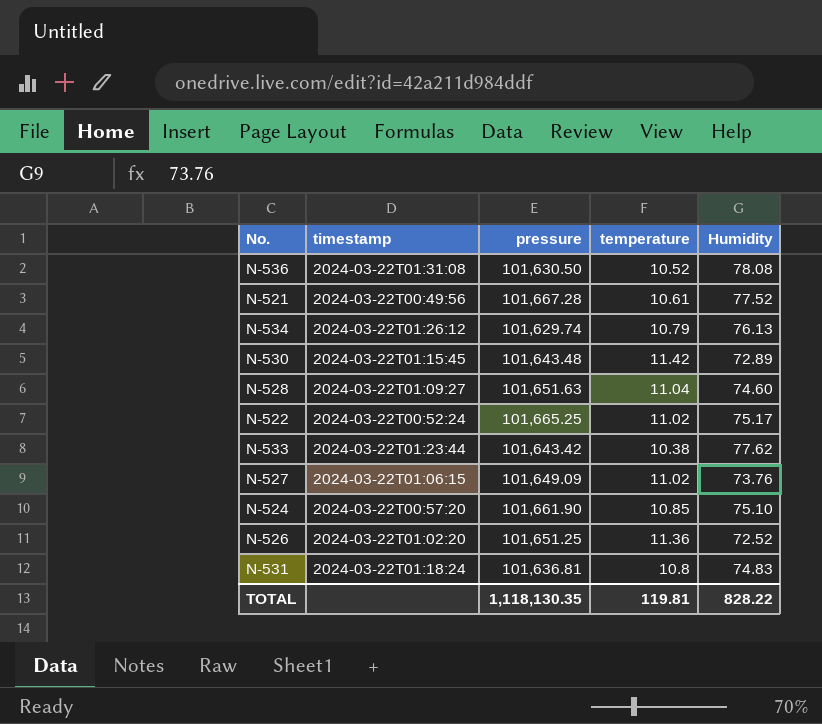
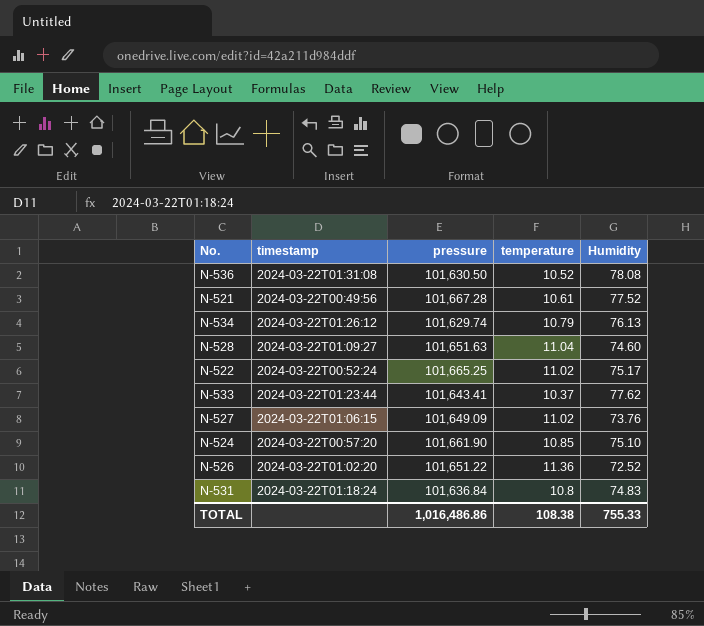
row N-530: 2024-03-22T01:15:45 | 101,643.48 | 11.42 | 72.89 -> none
N-533 | pressure: 101,643.42 -> 101,643.41
N-533 | temperature: 10.38 -> 10.37
N-526 | pressure: 101,651.25 -> 101,651.22
N-531 | pressure: 101,636.81 -> 101,636.84
TOTAL | pressure: 1,118,130.35 -> 1,016,486.86
TOTAL | temperature: 119.81 -> 108.38
TOTAL | Humidity: 828.22 -> 755.33

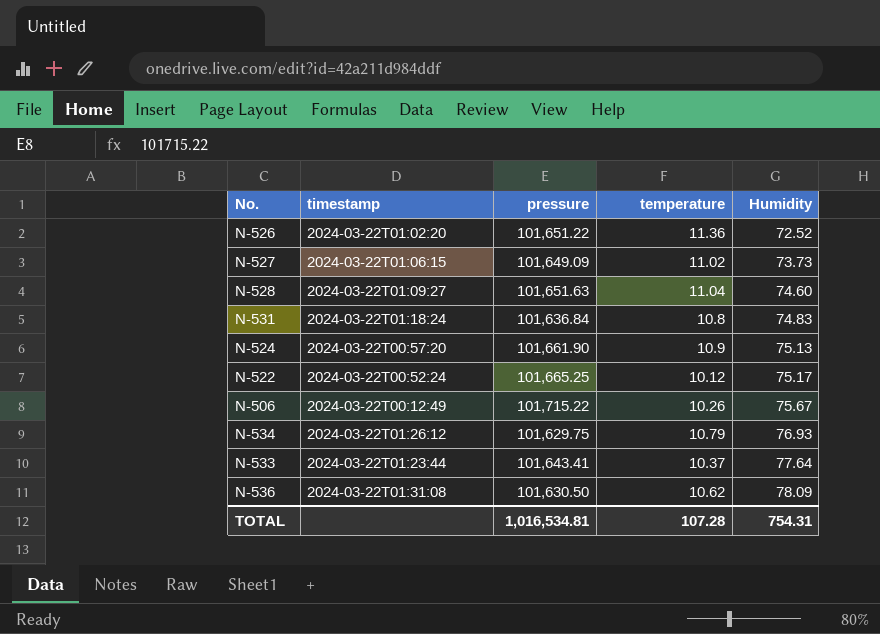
row order: none -> Humidity ascending
row N-521: 2024-03-22T00:49:56 | 101,667.28 | 10.61 | 77.52 -> none
N-527 | Humidity: 73.76 -> 73.73
N-524 | temperature: 10.85 -> 10.9
N-524 | Humidity: 75.10 -> 75.13
N-522 | temperature: 11.02 -> 10.12
row N-506: none -> 2024-03-22T00:12:49 | 101,715.22 | 10.26 | 75.67
N-534 | pressure: 101,629.74 -> 101,629.75
N-534 | Humidity: 76.13 -> 76.93
N-533 | Humidity: 77.62 -> 77.64
N-536 | temperature: 10.52 -> 10.62
N-536 | Humidity: 78.08 -> 78.09
TOTAL | pressure: 1,016,486.86 -> 1,016,534.81
TOTAL | temperature: 108.38 -> 107.28
TOTAL | Humidity: 755.33 -> 754.31

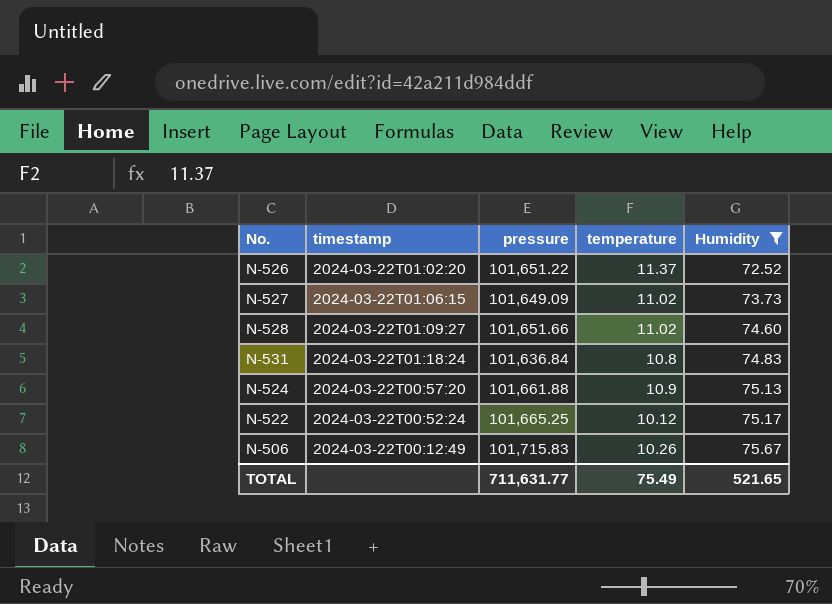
filter: none -> Humidity <= 75.67
N-526 | temperature: 11.36 -> 11.37
N-528 | pressure: 101,651.63 -> 101,651.66
N-528 | temperature: 11.04 -> 11.02
N-524 | pressure: 101,661.90 -> 101,661.88
N-506 | pressure: 101,715.22 -> 101,715.83
TOTAL | pressure: 1,016,534.81 -> 711,631.77
TOTAL | temperature: 107.28 -> 75.49
TOTAL | Humidity: 754.31 -> 521.65

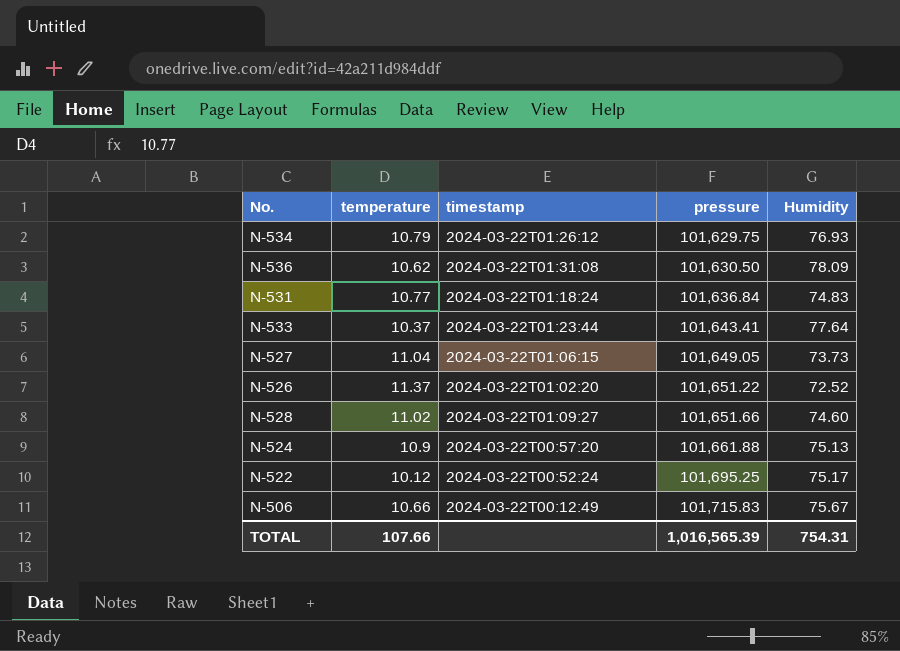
filter: Humidity <= 75.67 -> none
row order: Humidity ascending -> pressure ascending
column temperature | position: 4 -> 2
N-531 | temperature: 10.8 -> 10.77
N-527 | temperature: 11.02 -> 11.04
N-527 | pressure: 101,649.09 -> 101,649.05
N-522 | pressure: 101,665.25 -> 101,695.25
N-506 | temperature: 10.26 -> 10.66
TOTAL | temperature: 75.49 -> 107.66
TOTAL | pressure: 711,631.77 -> 1,016,565.39
TOTAL | Humidity: 521.65 -> 754.31

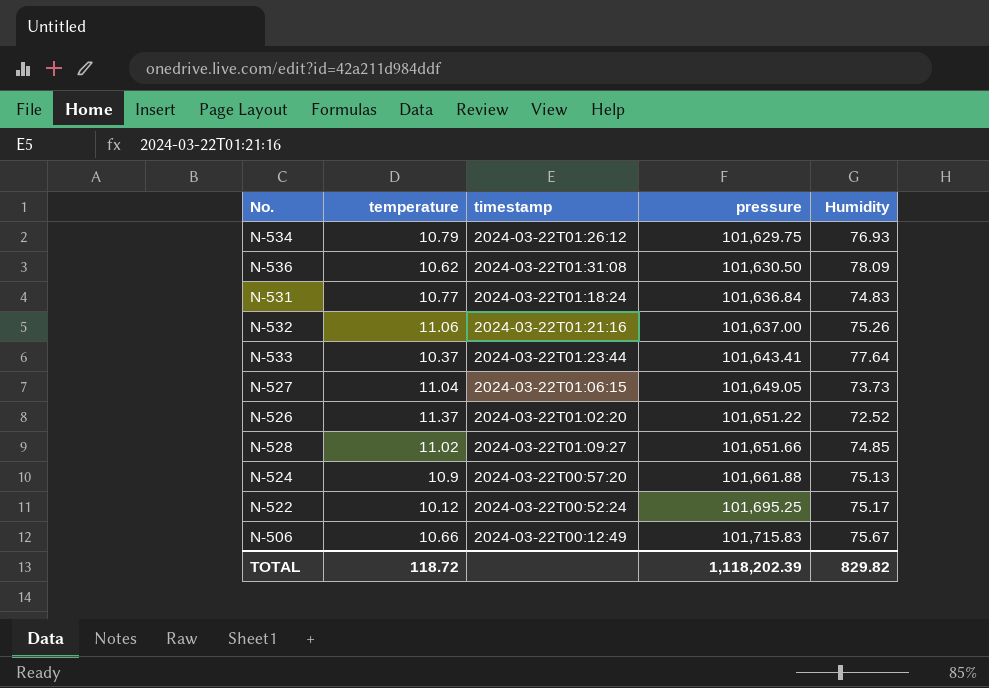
row N-532: none -> 11.06 | 2024-03-22T01:21:16 | 101,637.00 | 75.26
N-528 | Humidity: 74.60 -> 74.85
TOTAL | temperature: 107.66 -> 118.72
TOTAL | pressure: 1,016,565.39 -> 1,118,202.39
TOTAL | Humidity: 754.31 -> 829.82

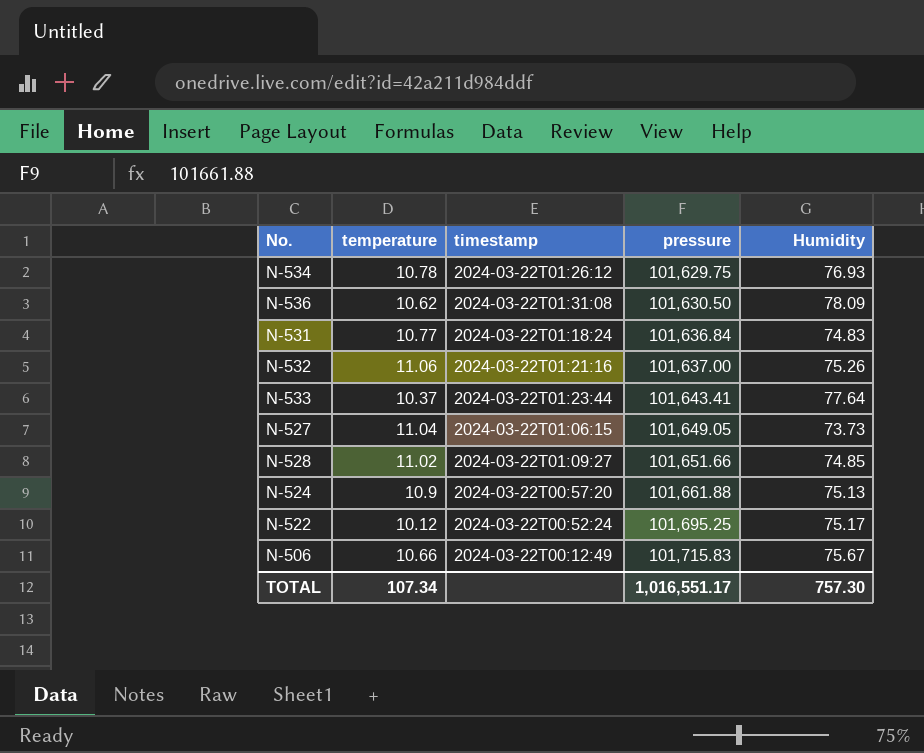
row N-526: 11.37 | 2024-03-22T01:02:20 | 101,651.22 | 72.52 -> none
N-534 | temperature: 10.79 -> 10.78
TOTAL | temperature: 118.72 -> 107.34
TOTAL | pressure: 1,118,202.39 -> 1,016,551.17
TOTAL | Humidity: 829.82 -> 757.30

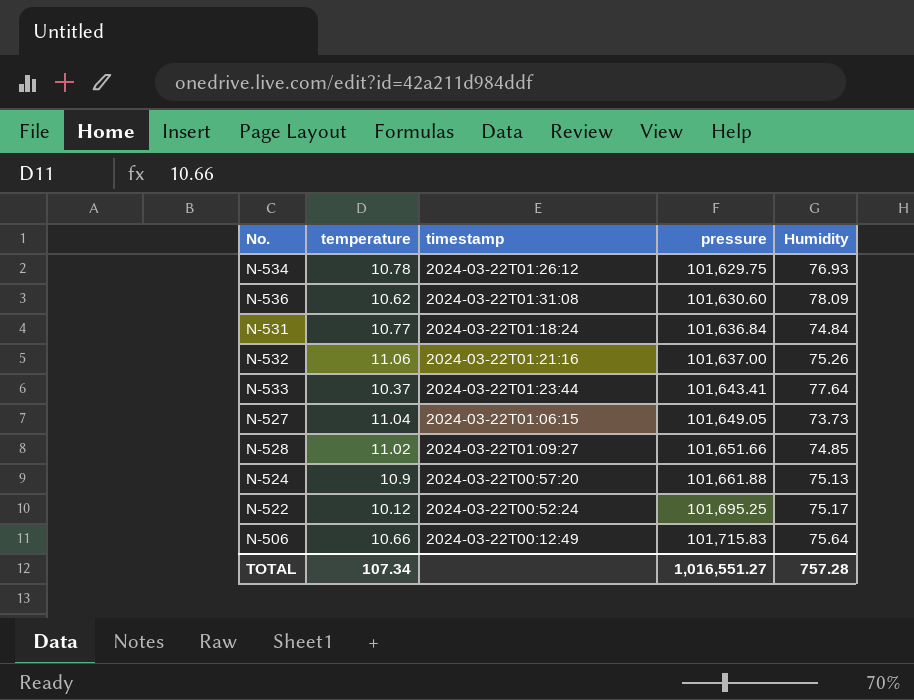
N-536 | pressure: 101,630.50 -> 101,630.60
N-531 | Humidity: 74.83 -> 74.84
N-506 | Humidity: 75.67 -> 75.64
TOTAL | pressure: 1,016,551.17 -> 1,016,551.27
TOTAL | Humidity: 757.30 -> 757.28

